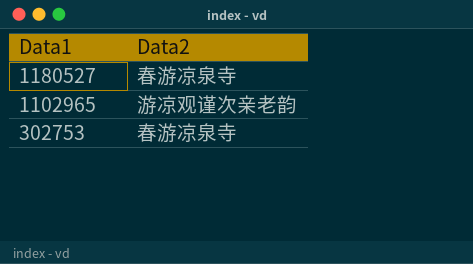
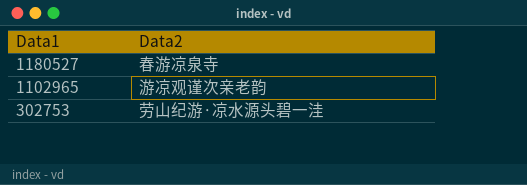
302753 | Data2: 春游凉泉寺 -> 劳山纪游·凉水源头碧一洼

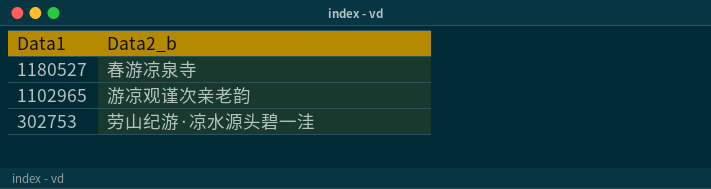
column name: Data2 -> Data2_b

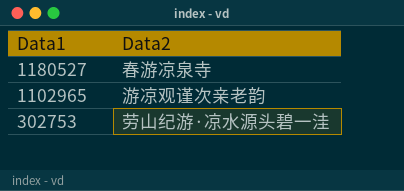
column name: Data2_b -> Data2

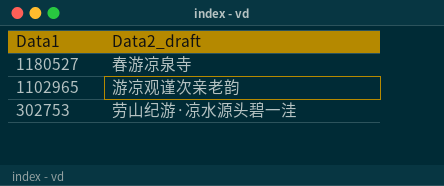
column name: Data2 -> Data2_draft

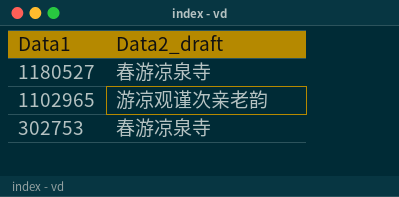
302753 | Data2_draft: 劳山纪游·凉水源头碧一洼 -> 春游凉泉寺

